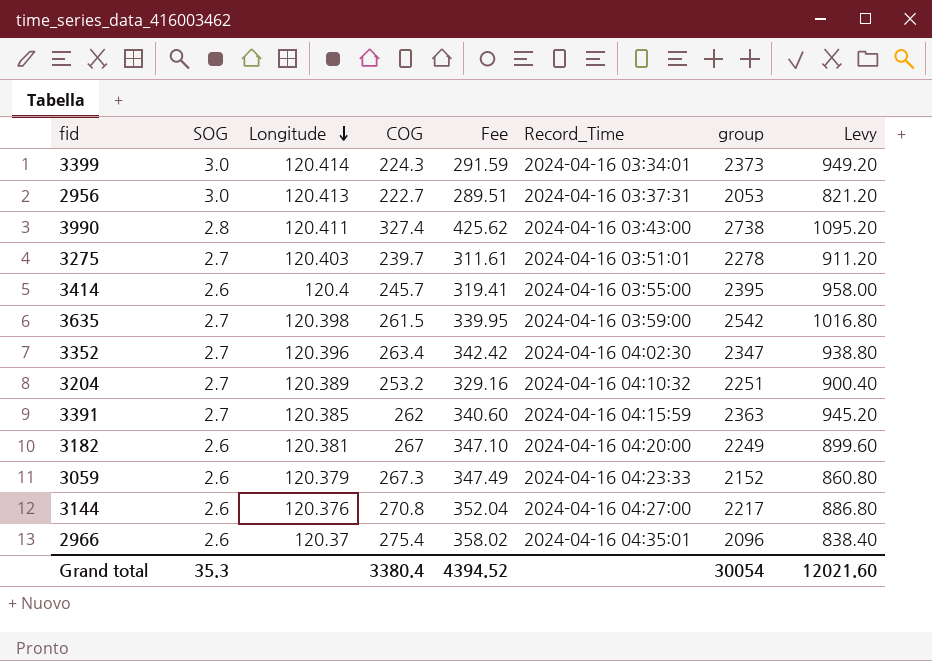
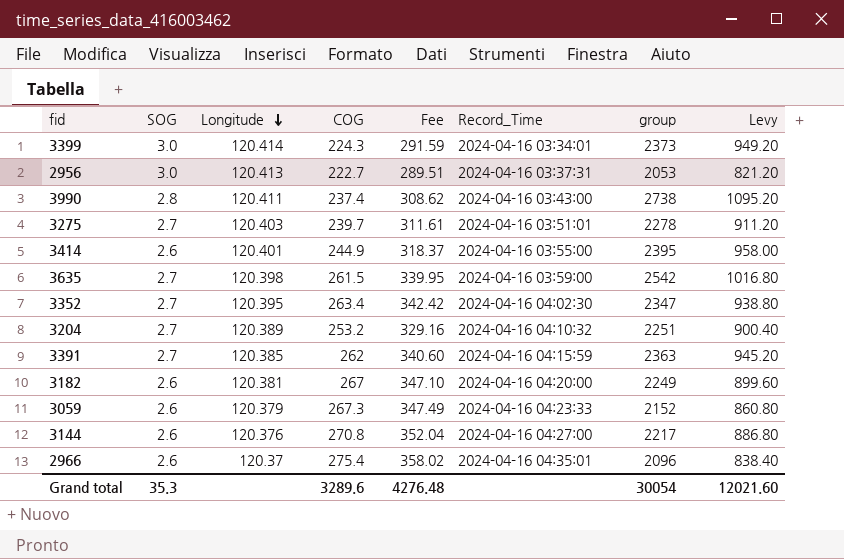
3990 | COG: 327.4 -> 237.4
3990 | Fee: 425.62 -> 308.62
3414 | Longitude: 120.4 -> 120.401
3414 | COG: 245.7 -> 244.9
3414 | Fee: 319.41 -> 318.37
3352 | Longitude: 120.396 -> 120.395
Grand total | COG: 3380.4 -> 3289.6
Grand total | Fee: 4394.52 -> 4276.48

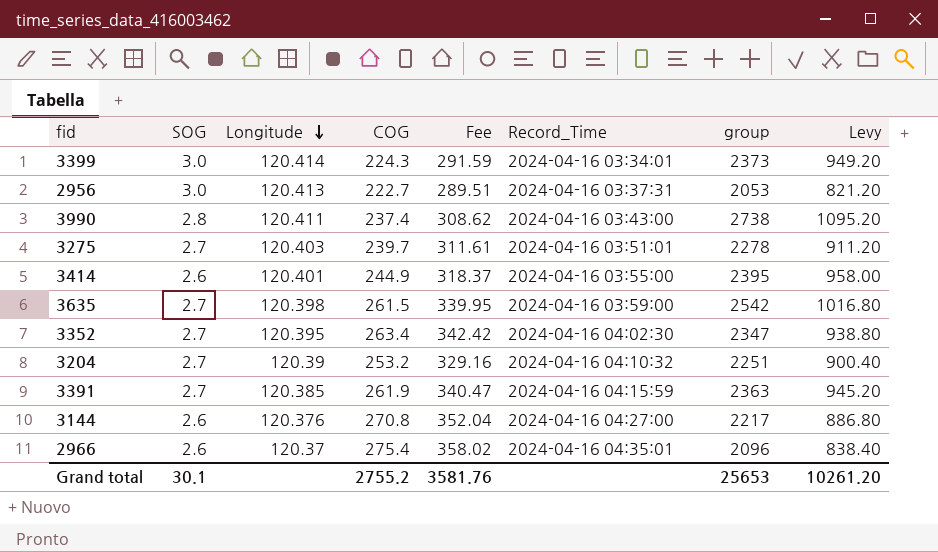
row 3182: 2.6 | 120.381 | 267 | 347.10 | 2024-04-16 04:20:00 | 2249 | 899.60 -> none
row 3059: 2.6 | 120.379 | 267.3 | 347.49 | 2024-04-16 04:23:33 | 2152 | 860.80 -> none
3204 | Longitude: 120.389 -> 120.39
3391 | COG: 262 -> 261.9
3391 | Fee: 340.60 -> 340.47
Grand total | SOG: 35.3 -> 30.1
Grand total | COG: 3289.6 -> 2755.2
Grand total | Fee: 4276.48 -> 3581.76
Grand total | group: 30054 -> 25653
Grand total | Levy: 12021.60 -> 10261.20

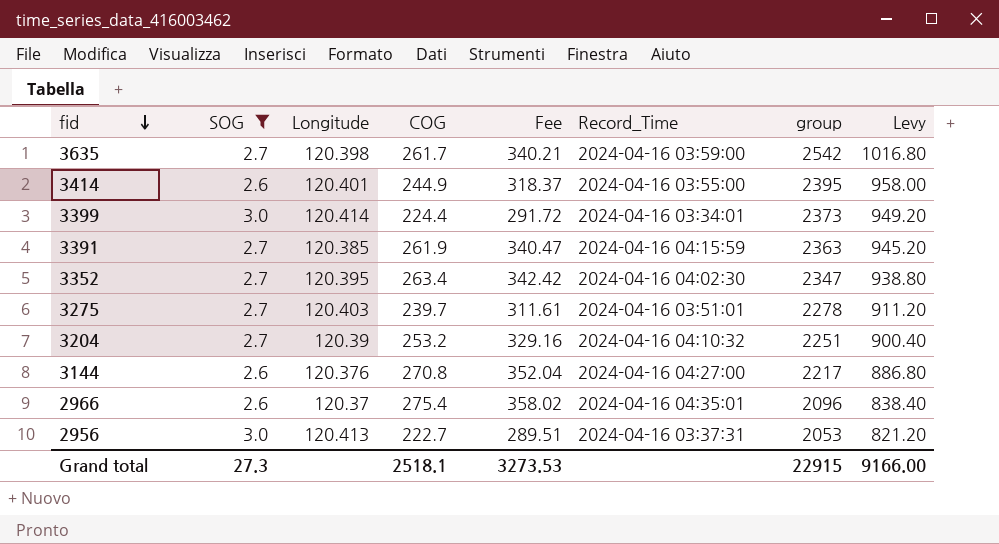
filter: none -> SOG != 2.8
row order: Longitude descending -> fid descending
3635 | COG: 261.5 -> 261.7
3635 | Fee: 339.95 -> 340.21
3399 | COG: 224.3 -> 224.4
3399 | Fee: 291.59 -> 291.72
Grand total | SOG: 30.1 -> 27.3
Grand total | COG: 2755.2 -> 2518.1
Grand total | Fee: 3581.76 -> 3273.53
Grand total | group: 25653 -> 22915
Grand total | Levy: 10261.20 -> 9166.00

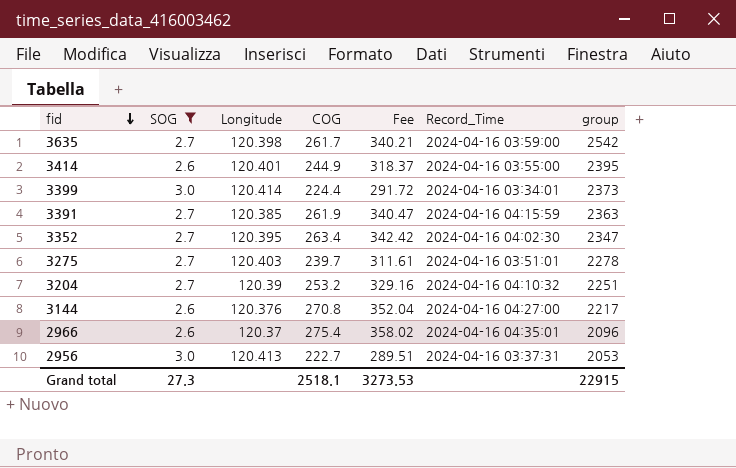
column Levy | formula: [group] * 0.4 -> none

